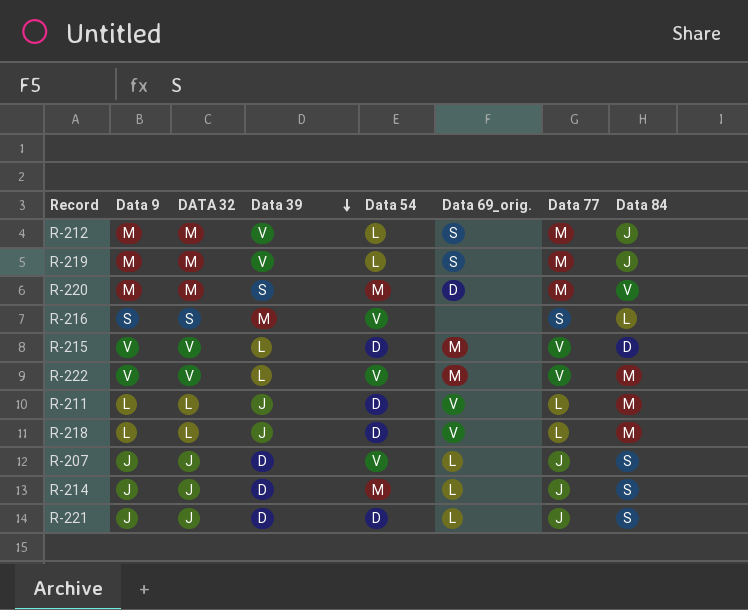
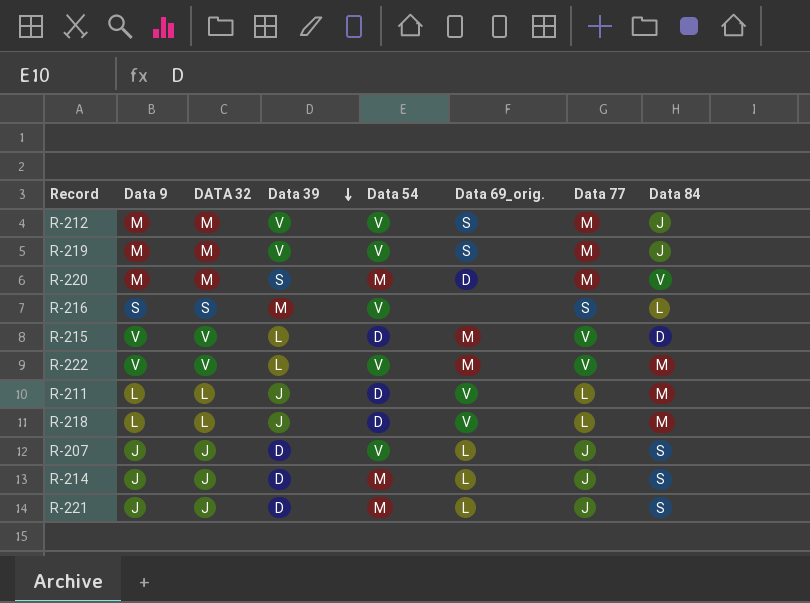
R-212 | Data 54: L -> V
R-219 | Data 54: L -> V
R-221 | Data 54: D -> M

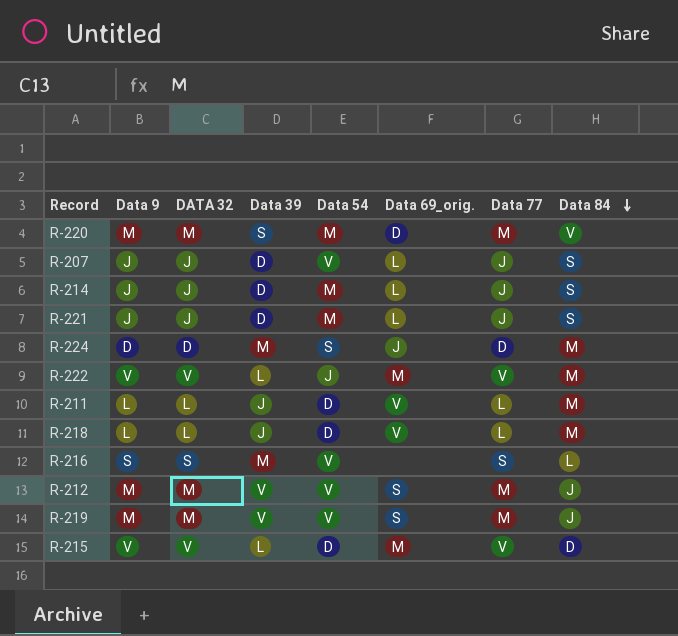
row order: Data 39 descending -> Data 84 descending
row R-224: none -> D | D | M | S | J | D | M
R-222 | Data 54: V -> J

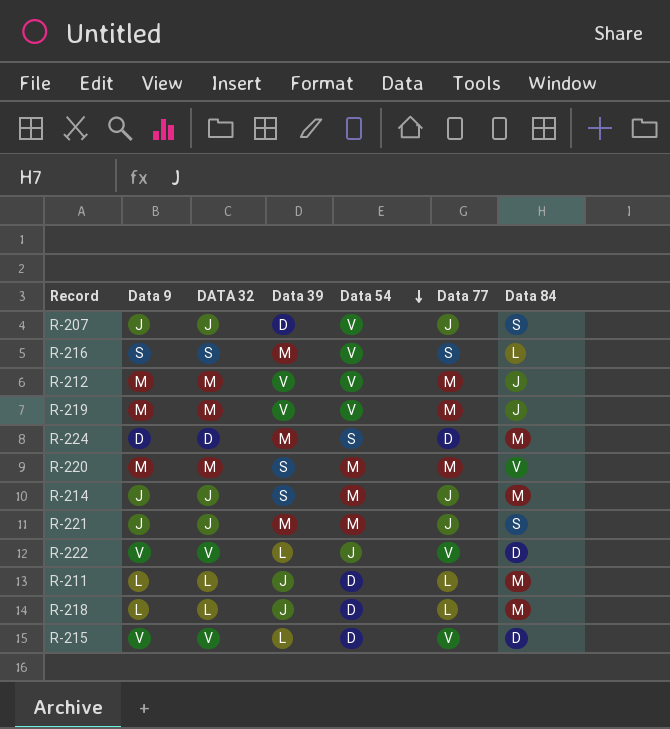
row order: Data 84 descending -> Data 54 descending
column Data 69_orig. | position: 6 -> none
R-214 | Data 39: D -> S
R-214 | Data 84: S -> M
R-221 | Data 39: D -> M
R-222 | Data 84: M -> D

